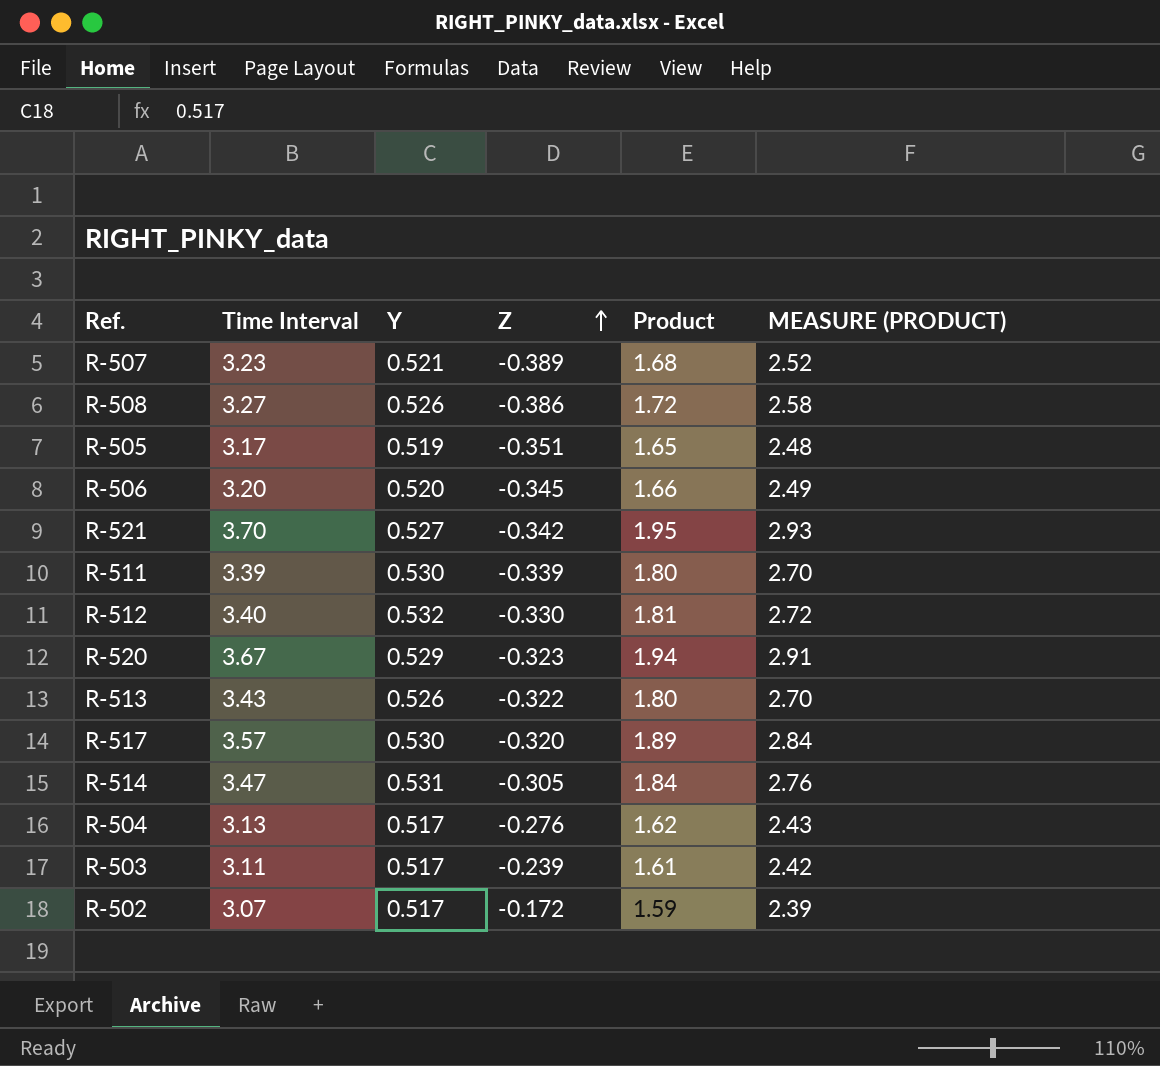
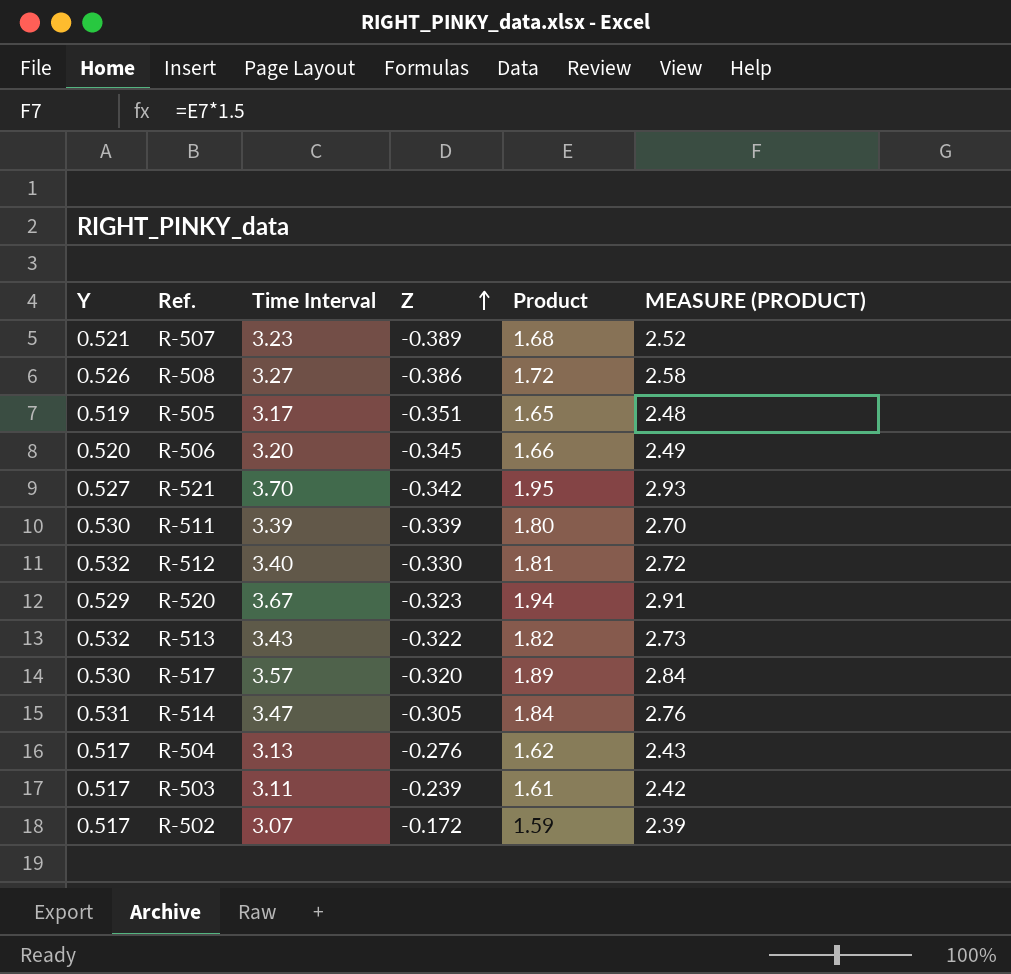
column Y | position: 3 -> 1
R-513 | Y: 0.526 -> 0.532
R-513 | Product: 1.80 -> 1.82
R-513 | MEASURE (PRODUCT): 2.70 -> 2.73

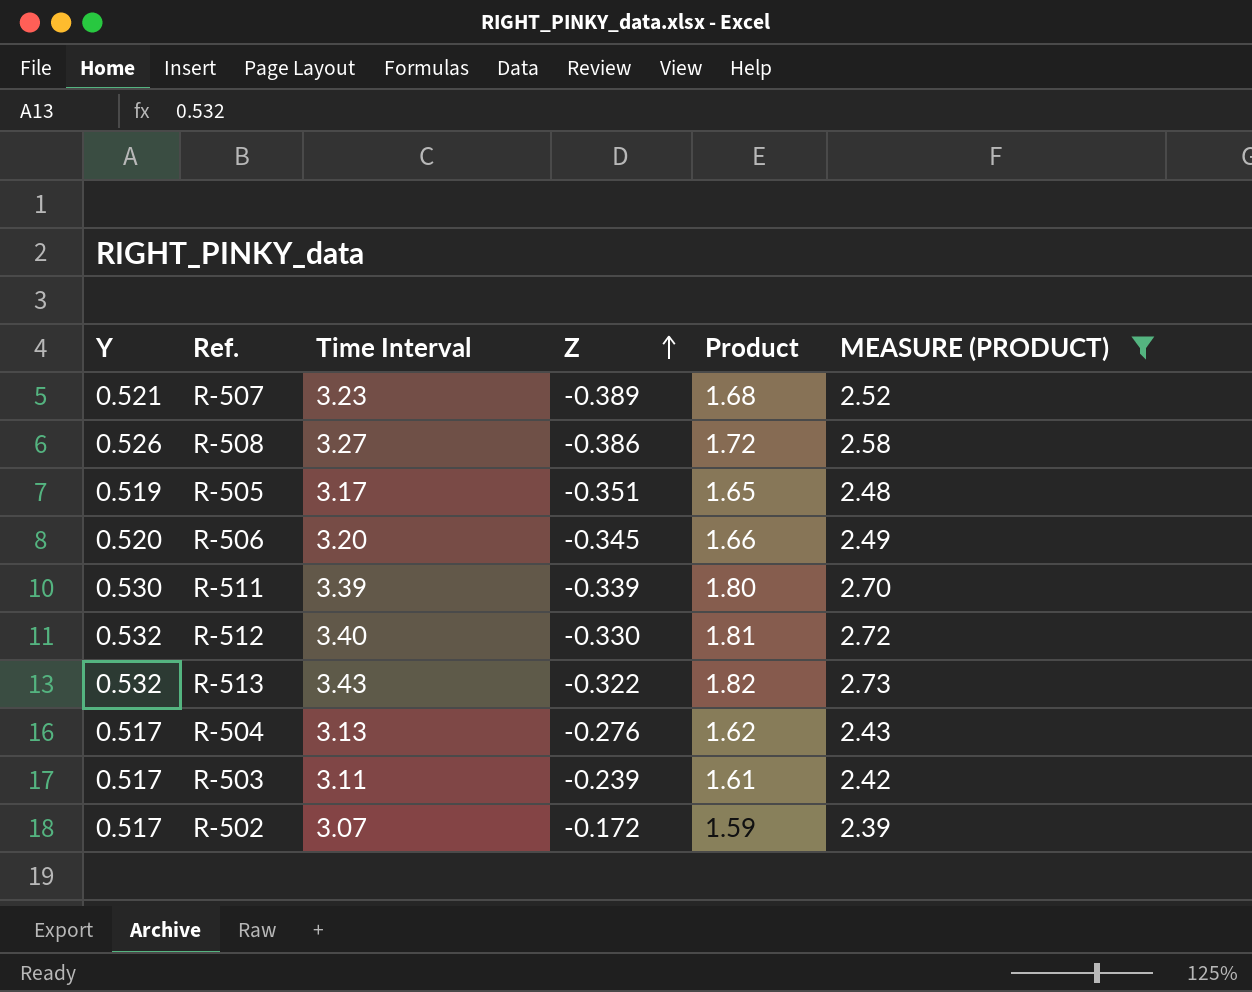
filter: none -> MEASURE (PRODUCT) <= 2.73

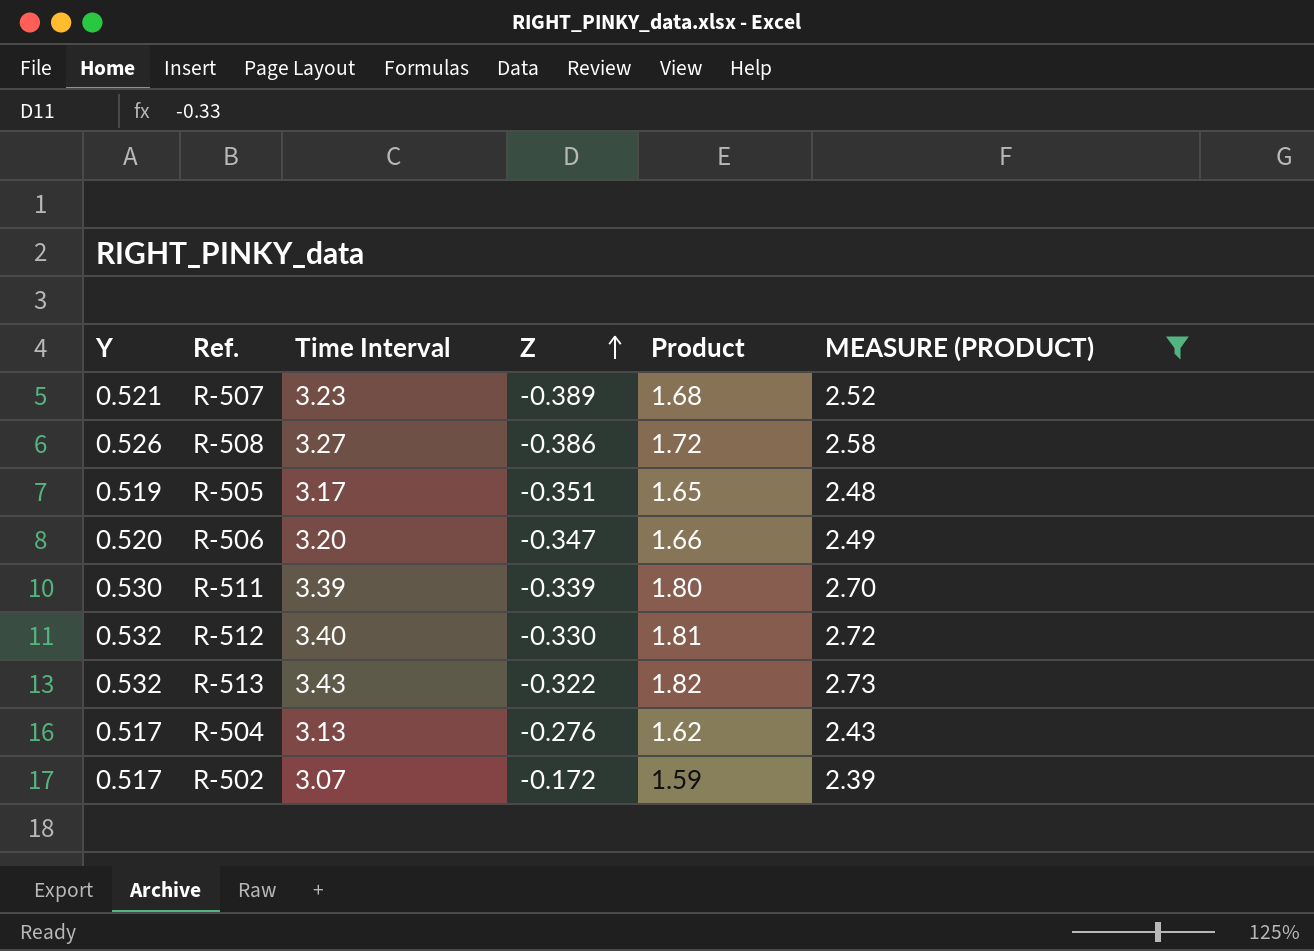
row R-503: 0.517 | 3.11 | -0.239 | 1.61 | 2.42 -> none
R-506 | Z: -0.345 -> -0.347

